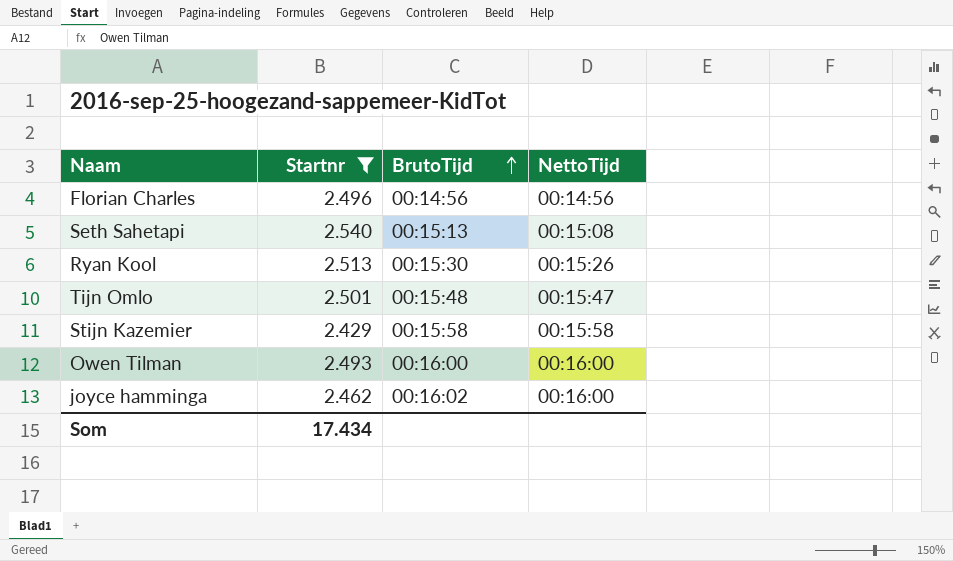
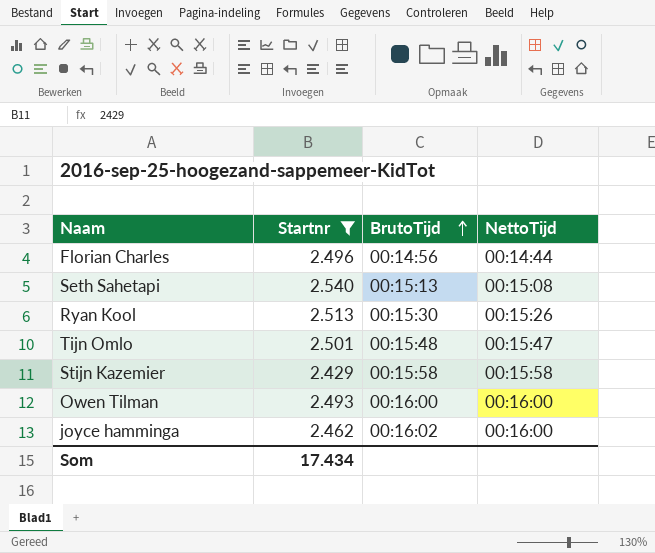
Florian Charles | NettoTijd: 00:14:56 -> 00:14:44

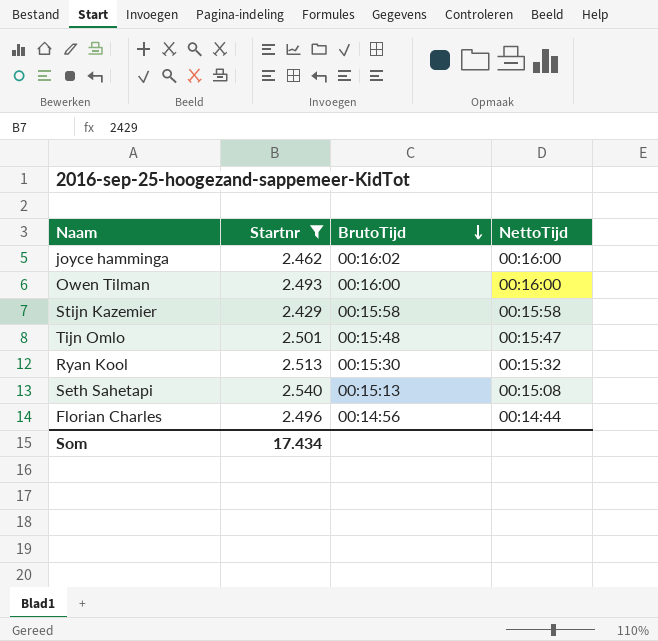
row order: BrutoTijd ascending -> BrutoTijd descending
Ryan Kool | NettoTijd: 00:15:26 -> 00:15:32

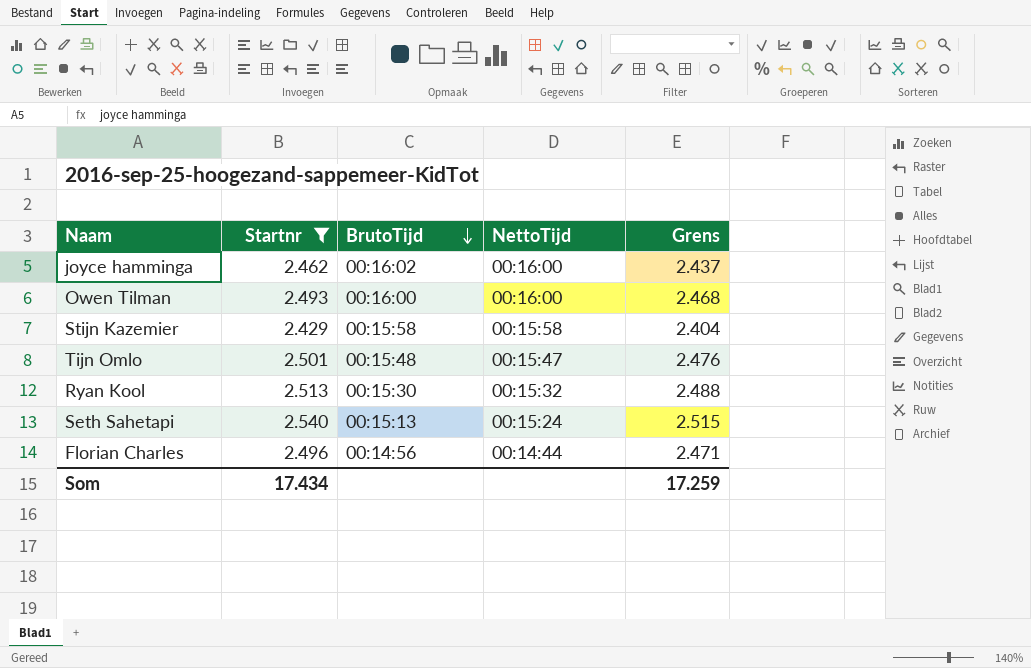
column Grens | formula: none -> [Startnr] - 25
Seth Sahetapi | NettoTijd: 00:15:08 -> 00:15:24

